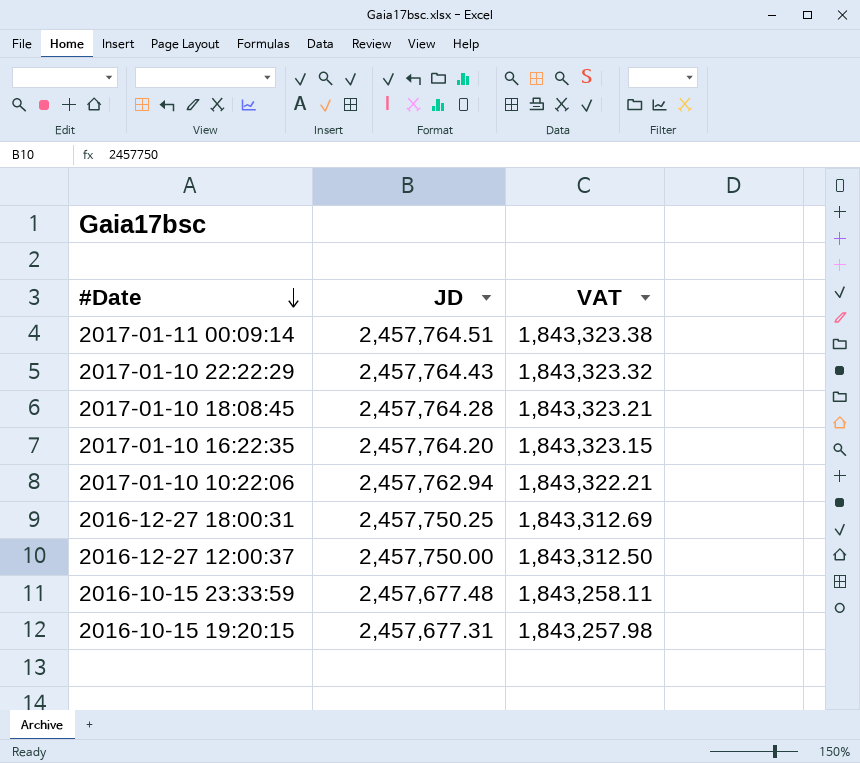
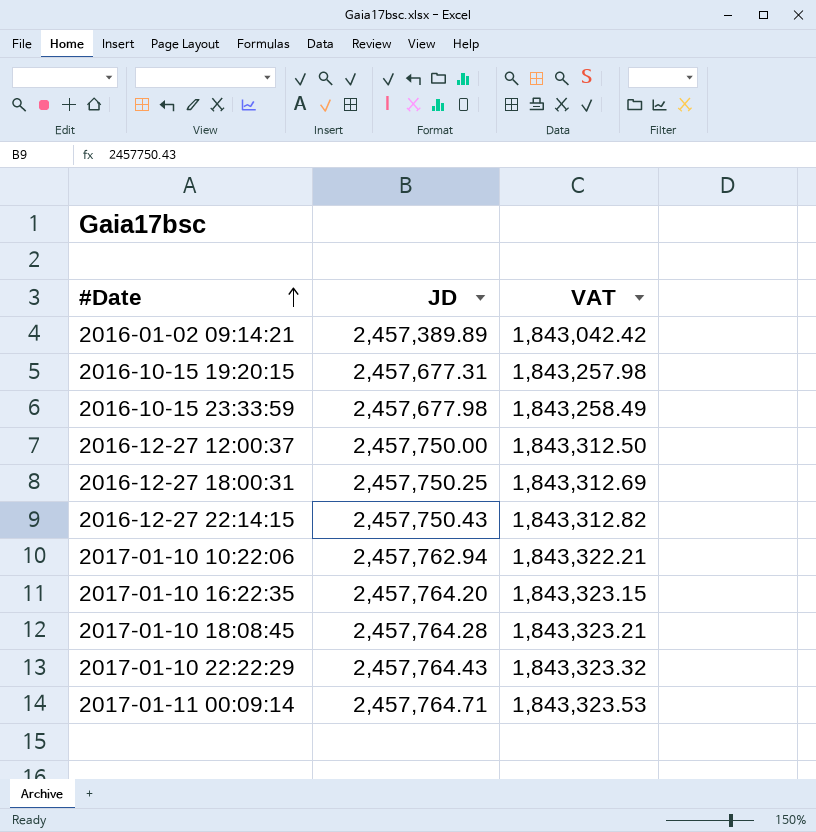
row order: #Date descending -> #Date ascending
row 2016-01-02 09:14:21: none -> 2,457,389.89 | 1,843,042.42
2016-10-15 23:33:59 | JD: 2,457,677.48 -> 2,457,677.98
2016-10-15 23:33:59 | VAT: 1,843,258.11 -> 1,843,258.49
row 2016-12-27 22:14:15: none -> 2,457,750.43 | 1,843,312.82
2017-01-11 00:09:14 | JD: 2,457,764.51 -> 2,457,764.71
2017-01-11 00:09:14 | VAT: 1,843,323.38 -> 1,843,323.53

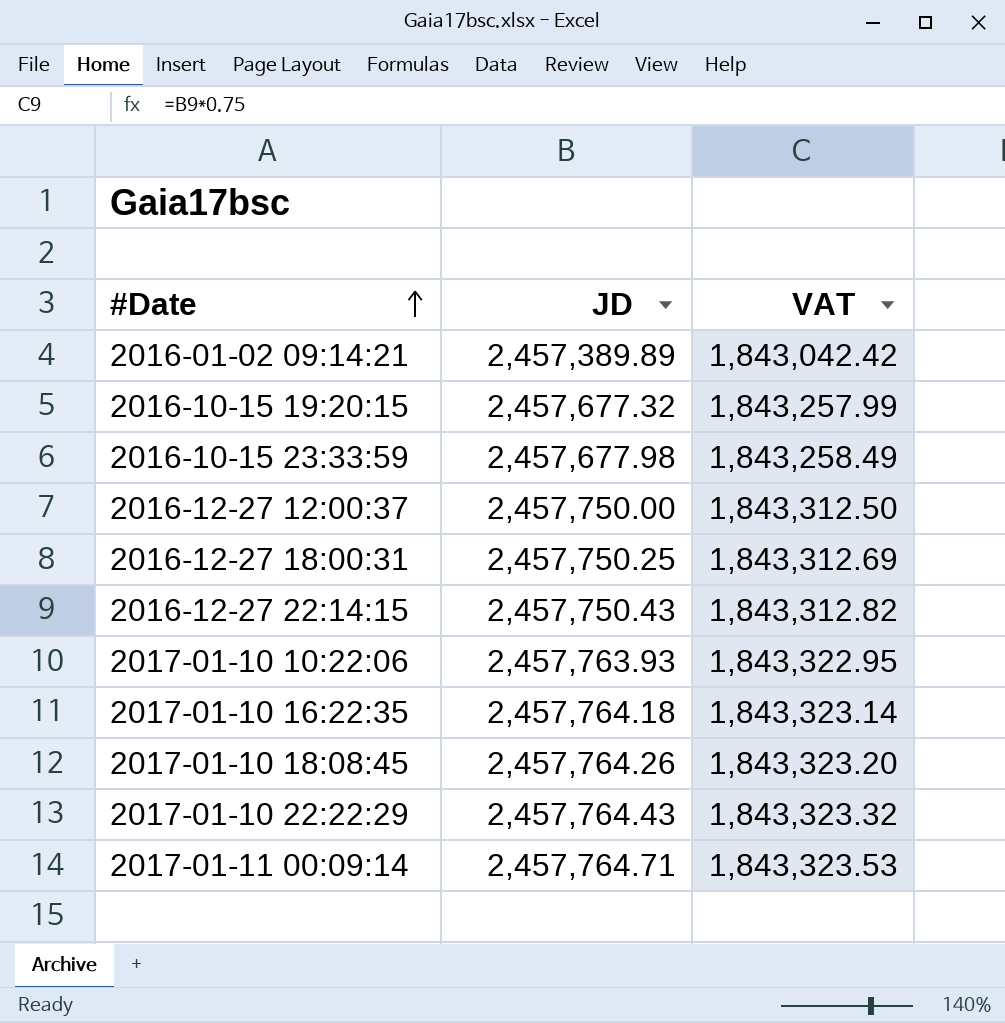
2016-10-15 19:20:15 | JD: 2,457,677.31 -> 2,457,677.32
2016-10-15 19:20:15 | VAT: 1,843,257.98 -> 1,843,257.99
2017-01-10 10:22:06 | JD: 2,457,762.94 -> 2,457,763.93
2017-01-10 10:22:06 | VAT: 1,843,322.21 -> 1,843,322.95
2017-01-10 16:22:35 | JD: 2,457,764.20 -> 2,457,764.18
2017-01-10 16:22:35 | VAT: 1,843,323.15 -> 1,843,323.14
2017-01-10 18:08:45 | JD: 2,457,764.28 -> 2,457,764.26
2017-01-10 18:08:45 | VAT: 1,843,323.21 -> 1,843,323.20

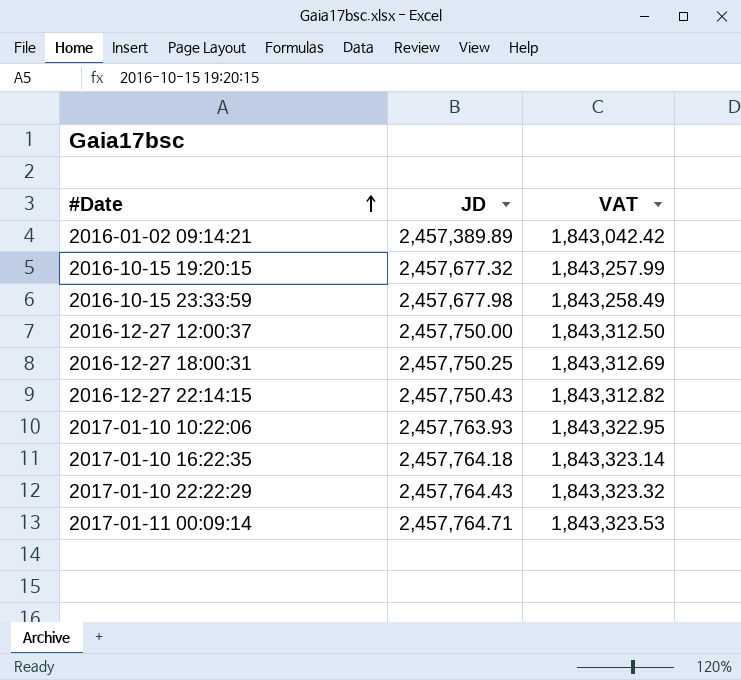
row 2017-01-10 18:08:45: 2,457,764.26 | 1,843,323.20 -> none

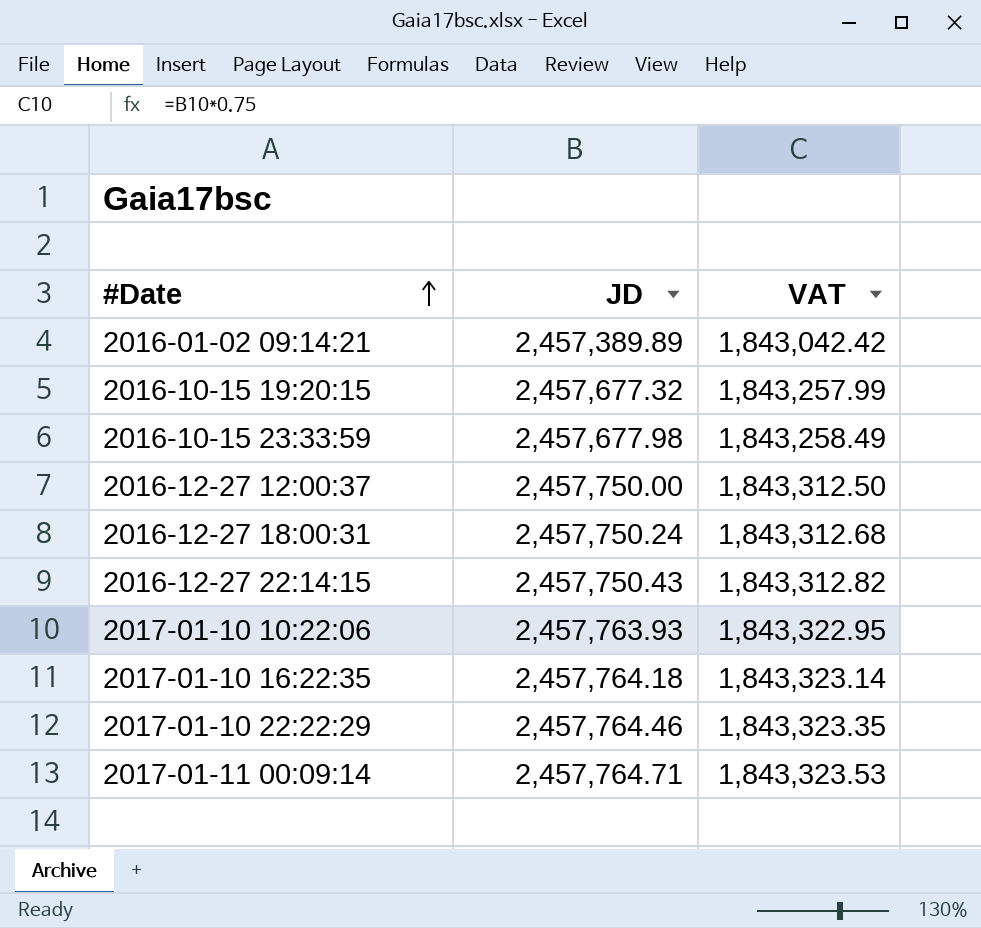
2016-12-27 18:00:31 | JD: 2,457,750.25 -> 2,457,750.24
2016-12-27 18:00:31 | VAT: 1,843,312.69 -> 1,843,312.68
2017-01-10 22:22:29 | JD: 2,457,764.43 -> 2,457,764.46
2017-01-10 22:22:29 | VAT: 1,843,323.32 -> 1,843,323.35

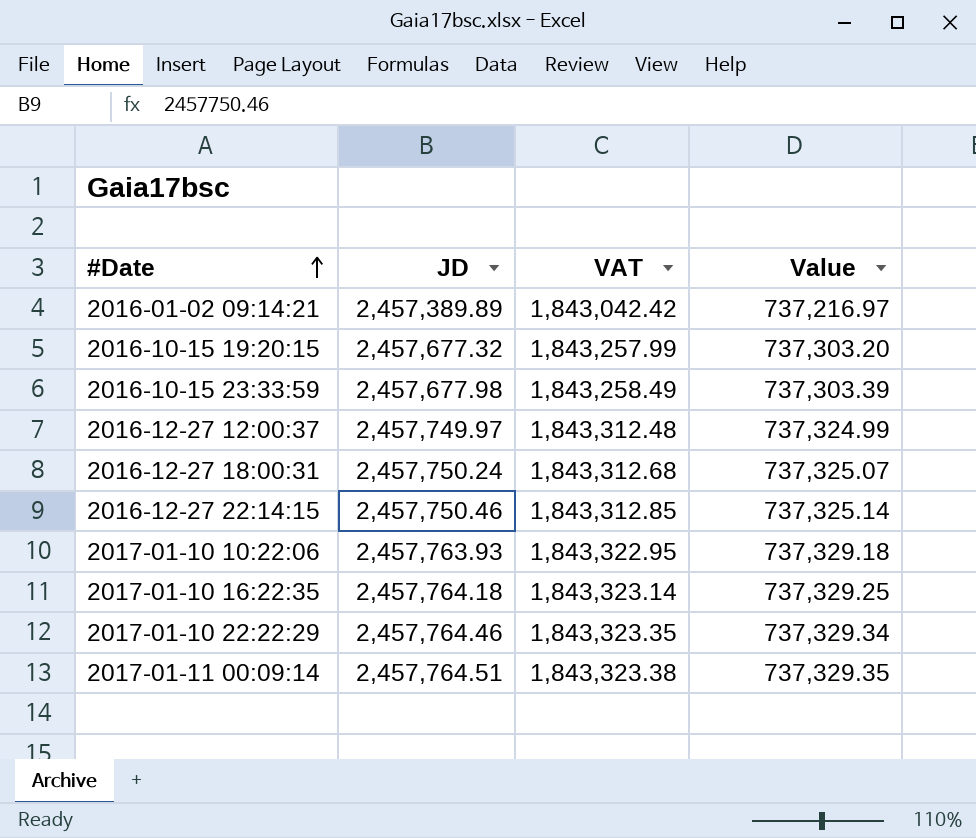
column Value | formula: none -> [JD] * 0.3
2016-12-27 12:00:37 | JD: 2,457,750.00 -> 2,457,749.97
2016-12-27 12:00:37 | VAT: 1,843,312.50 -> 1,843,312.48
2016-12-27 22:14:15 | JD: 2,457,750.43 -> 2,457,750.46
2016-12-27 22:14:15 | VAT: 1,843,312.82 -> 1,843,312.85
2017-01-11 00:09:14 | JD: 2,457,764.71 -> 2,457,764.51
2017-01-11 00:09:14 | VAT: 1,843,323.53 -> 1,843,323.38

